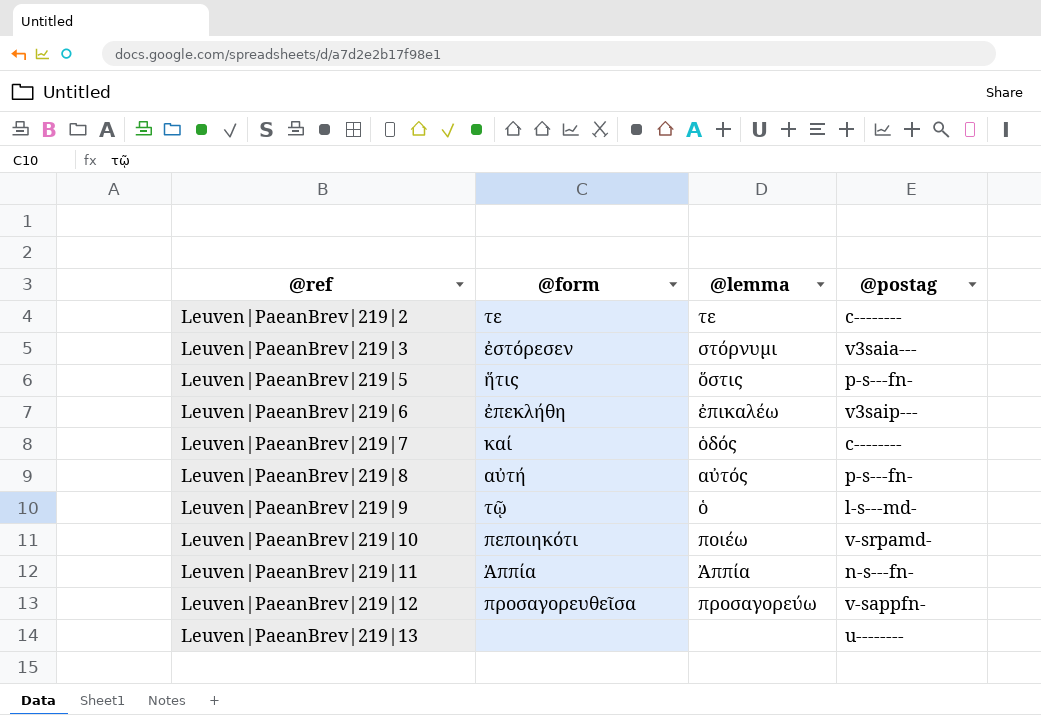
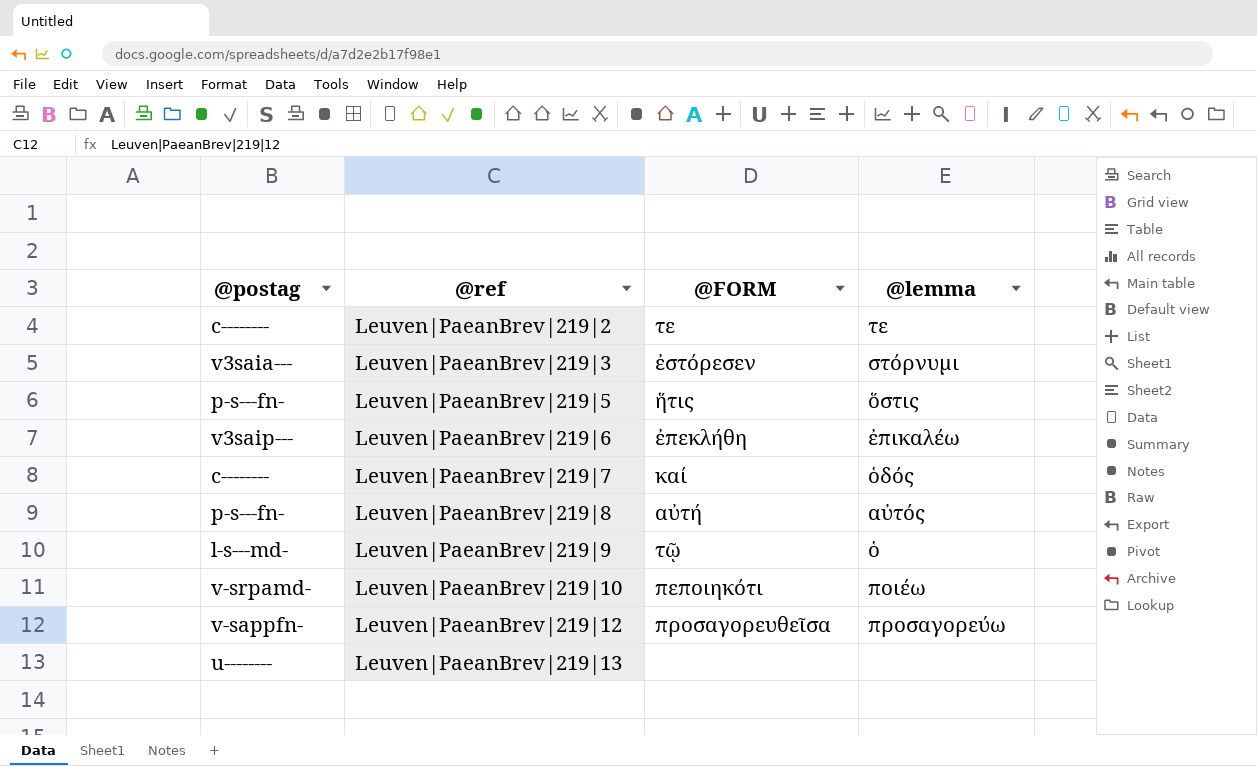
column @postag | position: 4 -> 1
column name: @form -> @FORM
row Leuven|PaeanBrev|219|11: Ἀππία | Ἀππία | n-s---fn- -> none

